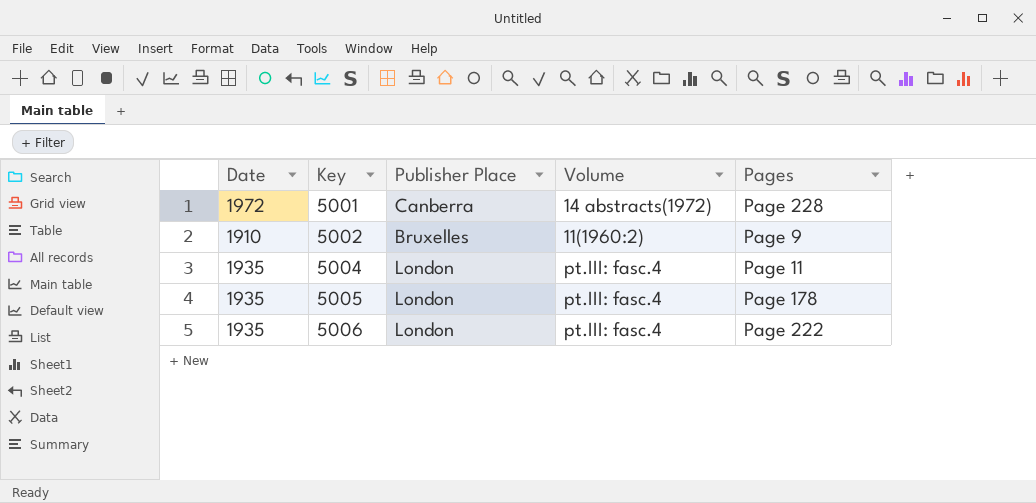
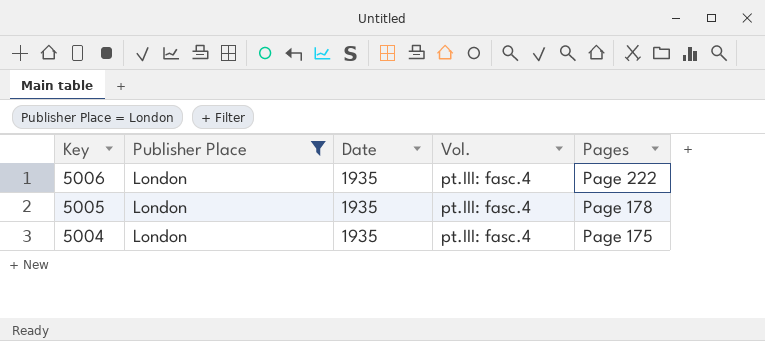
filter: none -> Publisher Place = London
row order: Key ascending -> Key descending
column Date | position: 1 -> 3
column name: Volume -> Vol.
5004 | Pages: Page 11 -> Page 175

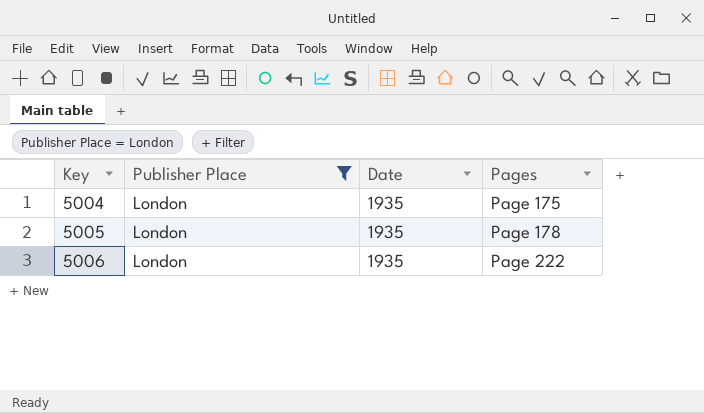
row order: Key descending -> Key ascending
column Vol. | position: 4 -> none

